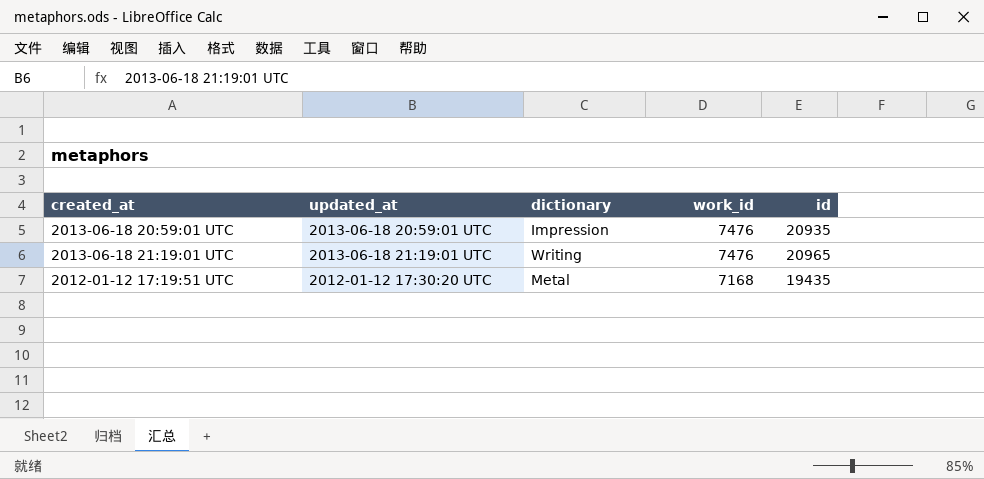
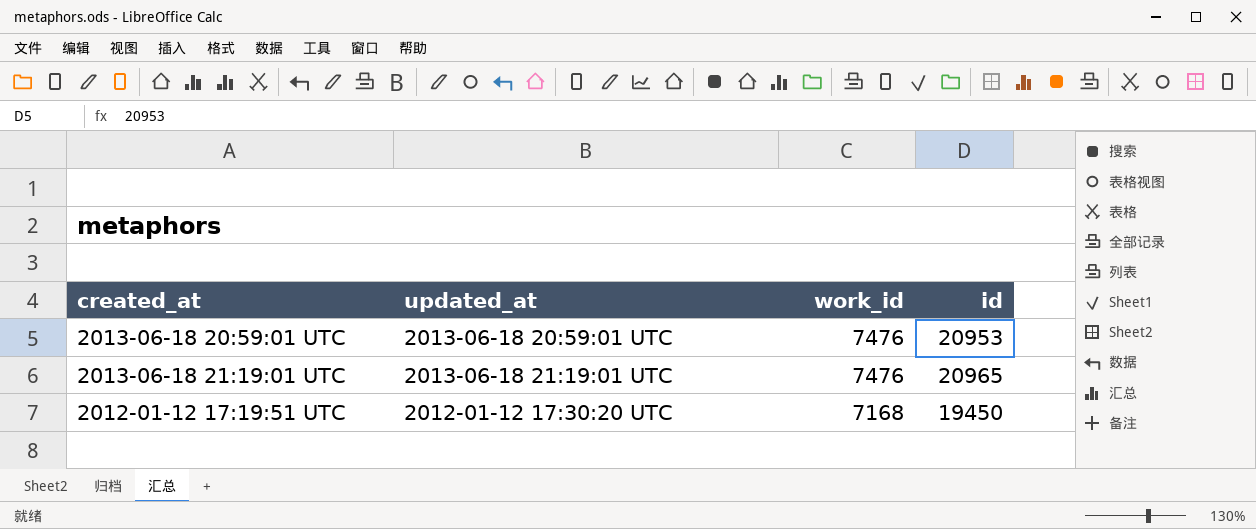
column dictionary | position: 3 -> none
2013-06-18 20:59:01 UTC | id: 20935 -> 20953
2012-01-12 17:19:51 UTC | id: 19435 -> 19450

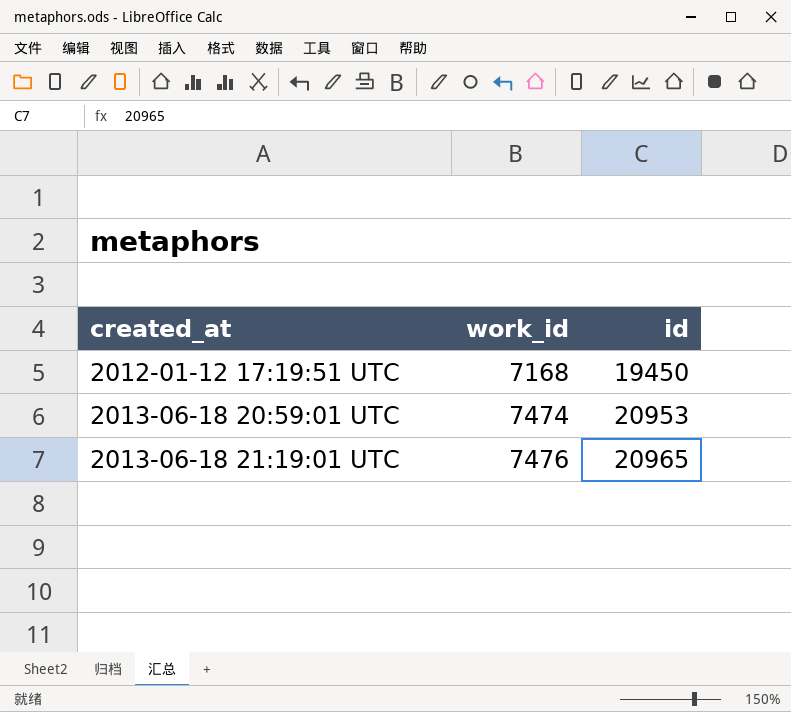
row order: work_id descending -> created_at ascending
column updated_at | position: 2 -> none
2013-06-18 20:59:01 UTC | work_id: 7476 -> 7474

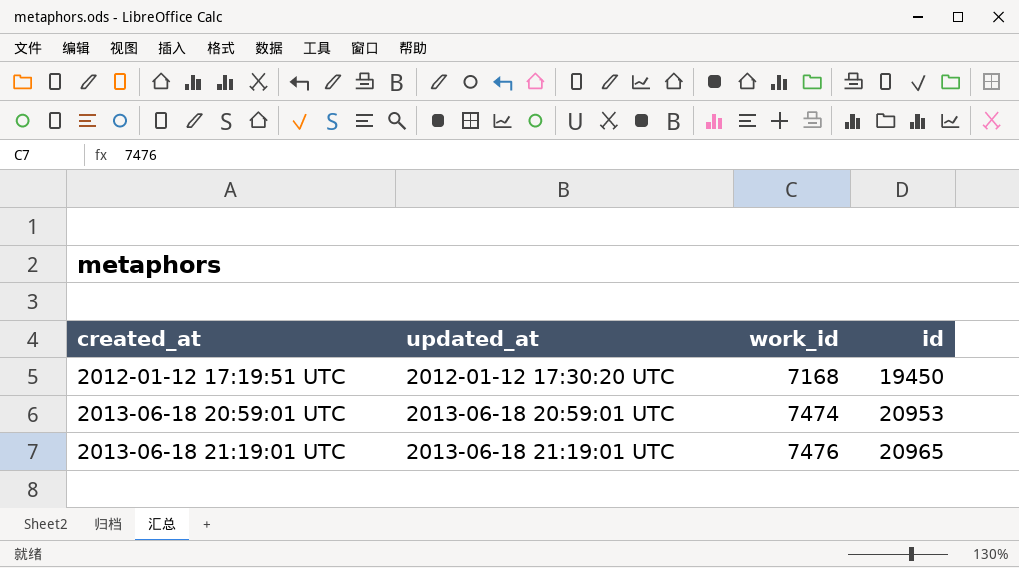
column updated_at | position: none -> 2

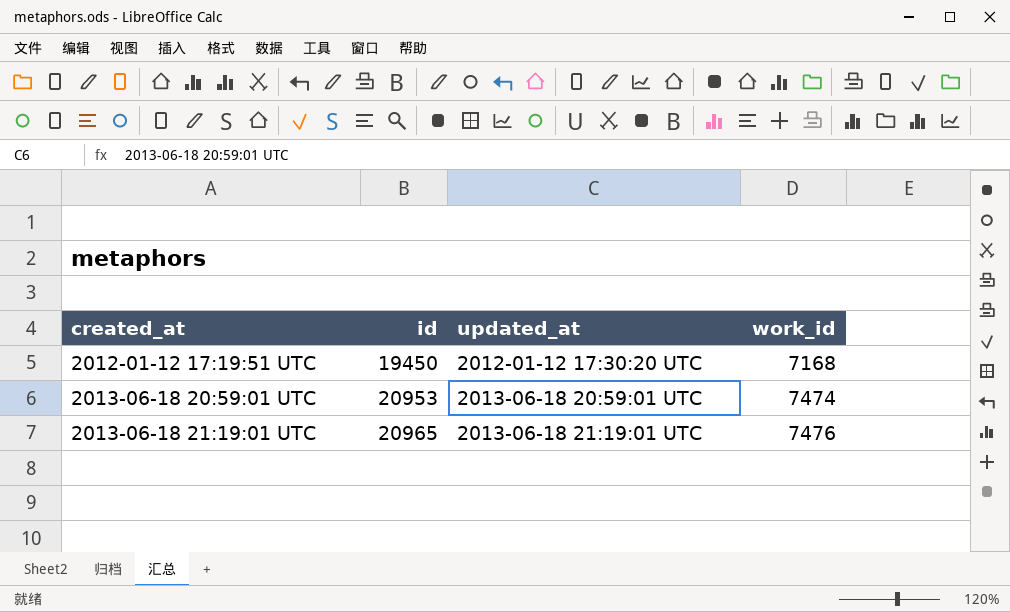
column id | position: 4 -> 2

